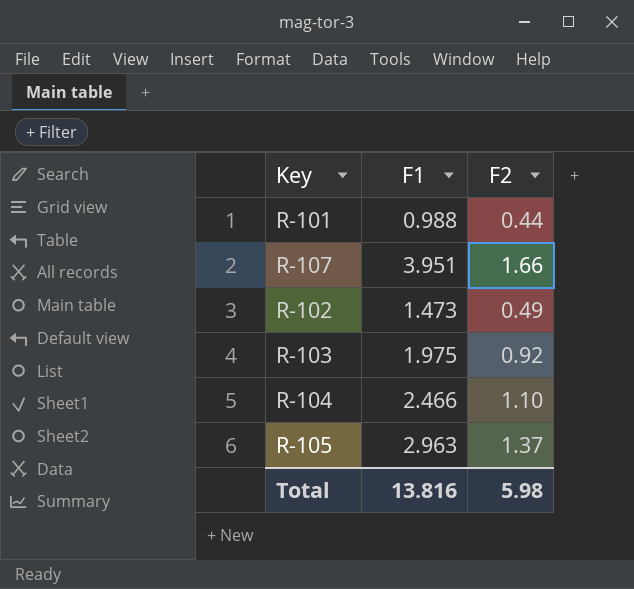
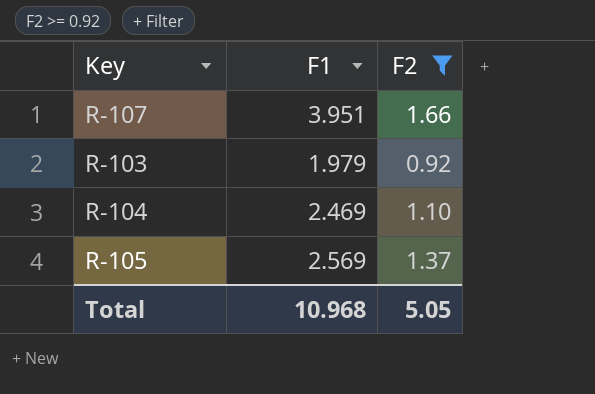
filter: none -> F2 >= 0.92
R-103 | F1: 1.975 -> 1.979
R-104 | F1: 2.466 -> 2.469
R-105 | F1: 2.963 -> 2.569
Total | F1: 13.816 -> 10.968
Total | F2: 5.98 -> 5.05

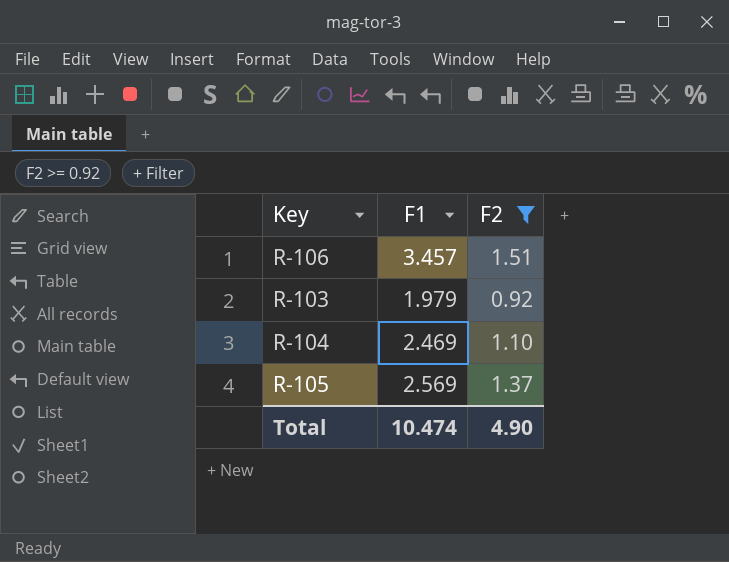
row R-107: 3.951 | 1.66 -> none
row R-106: none -> 3.457 | 1.51
Total | F1: 10.968 -> 10.474
Total | F2: 5.05 -> 4.90

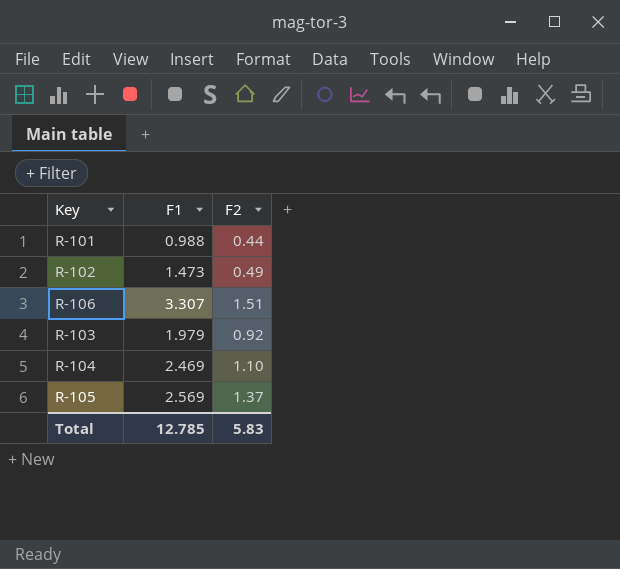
filter: F2 >= 0.92 -> none
R-106 | F1: 3.457 -> 3.307
Total | F1: 10.474 -> 12.785
Total | F2: 4.90 -> 5.83

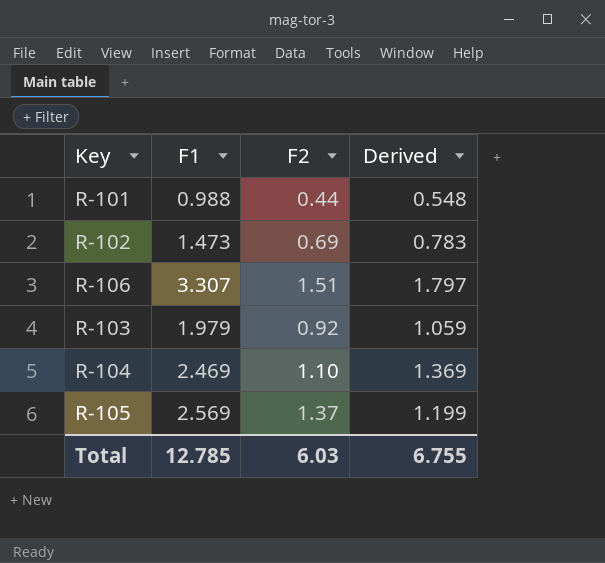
column Derived | formula: none -> [F1] - [F2]
R-102 | F2: 0.49 -> 0.69
Total | F2: 5.83 -> 6.03

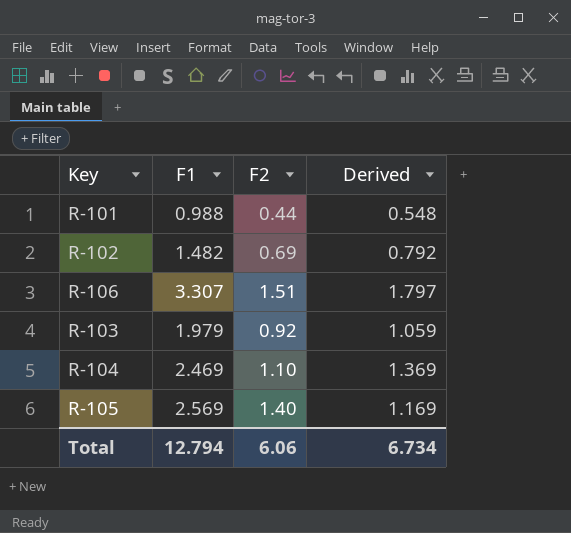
R-102 | F1: 1.473 -> 1.482
R-102 | Derived: 0.783 -> 0.792
R-105 | F2: 1.37 -> 1.40
R-105 | Derived: 1.199 -> 1.169
Total | F1: 12.785 -> 12.794
Total | F2: 6.03 -> 6.06
Total | Derived: 6.755 -> 6.734

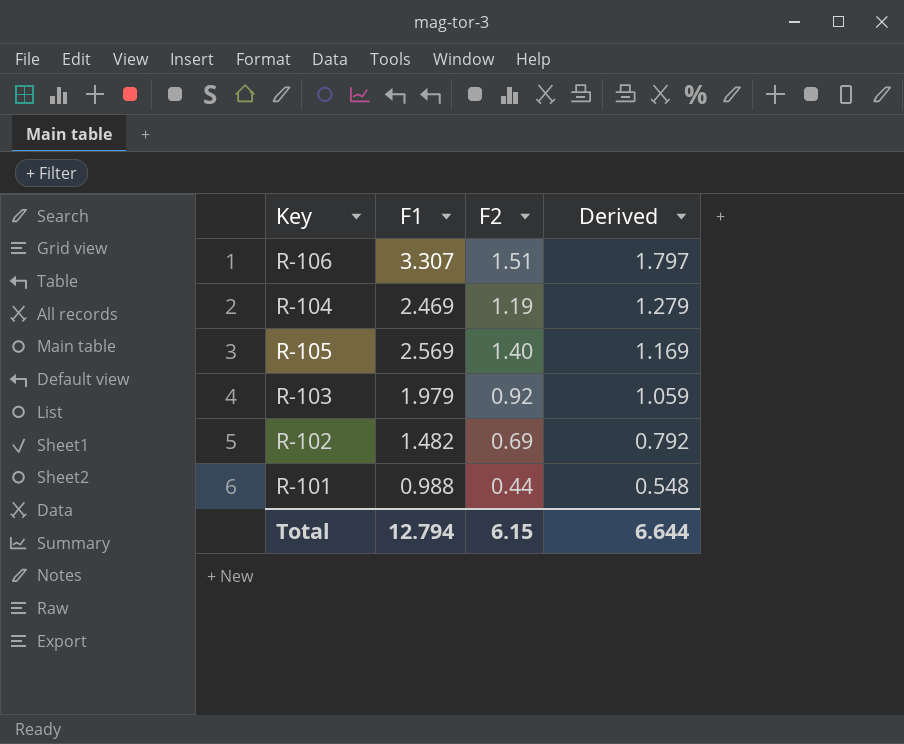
row order: none -> Derived descending
R-104 | F2: 1.10 -> 1.19
R-104 | Derived: 1.369 -> 1.279
Total | F2: 6.06 -> 6.15
Total | Derived: 6.734 -> 6.644

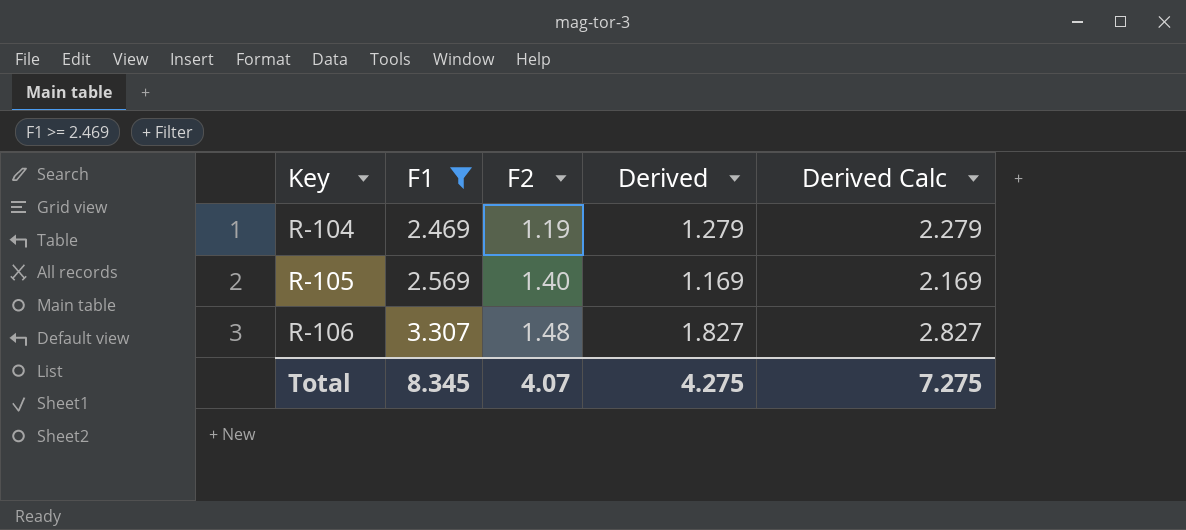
filter: none -> F1 >= 2.469
row order: Derived descending -> Key ascending
column Derived Calc | formula: none -> [Derived] + 1
R-106 | F2: 1.51 -> 1.48
R-106 | Derived: 1.797 -> 1.827
Total | F1: 12.794 -> 8.345
Total | F2: 6.15 -> 4.07
Total | Derived: 6.644 -> 4.275

